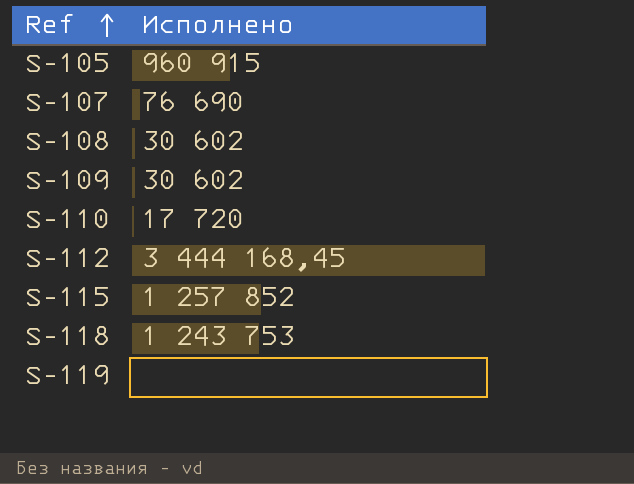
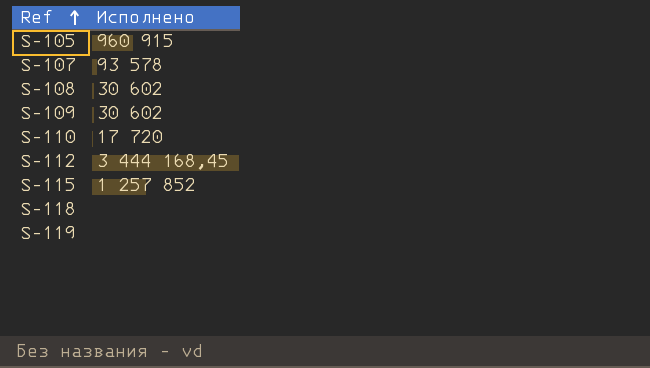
S-107 | Исполнено: 76 690 -> 93 578
S-118 | Исполнено: 1 243 753 -> none

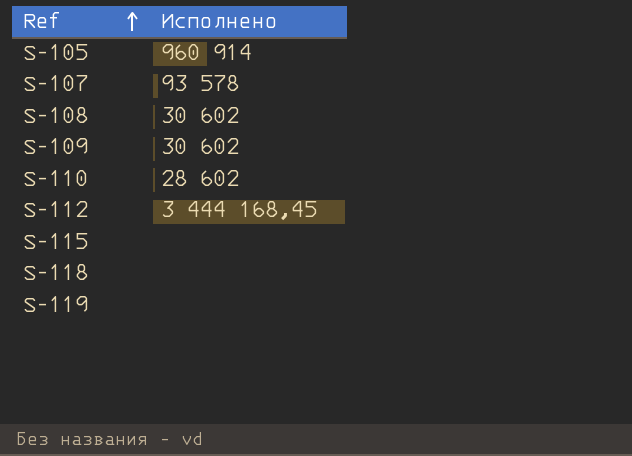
S-105 | Исполнено: 960 915 -> 960 914
S-110 | Исполнено: 17 720 -> 28 602
S-115 | Исполнено: 1 257 852 -> none

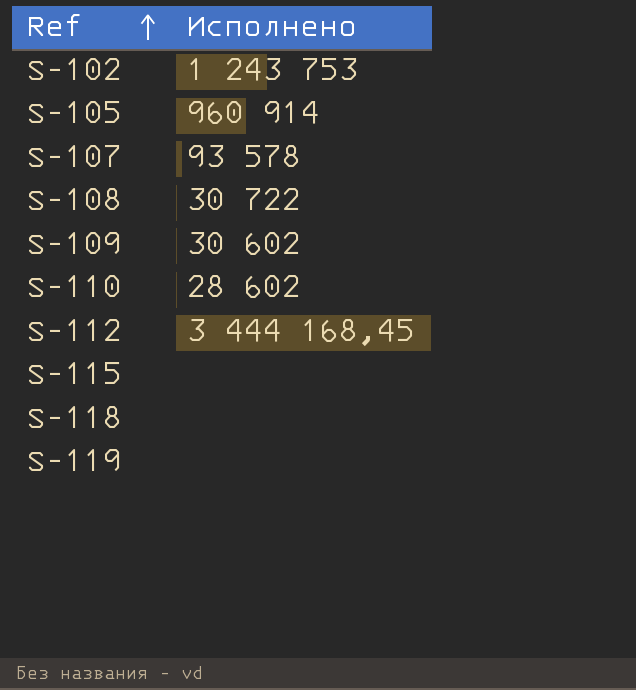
row S-102: none -> 1 243 753
S-108 | Исполнено: 30 602 -> 30 722

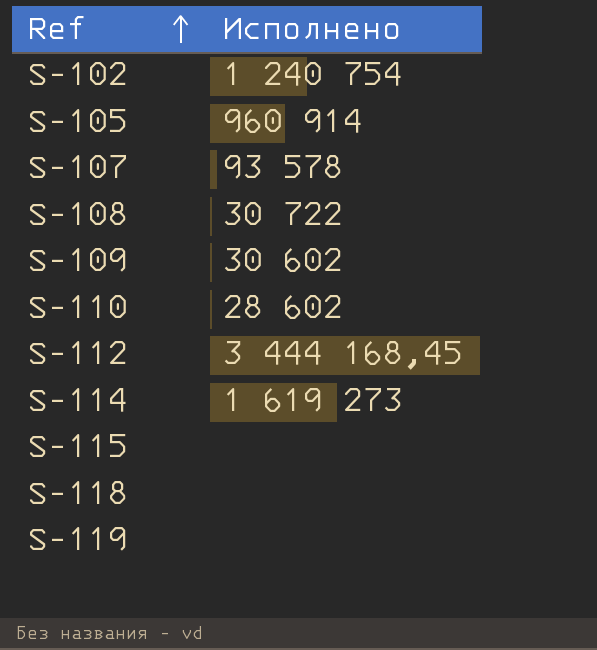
S-102 | Исполнено: 1 243 753 -> 1 240 754
row S-114: none -> 1 619 273

